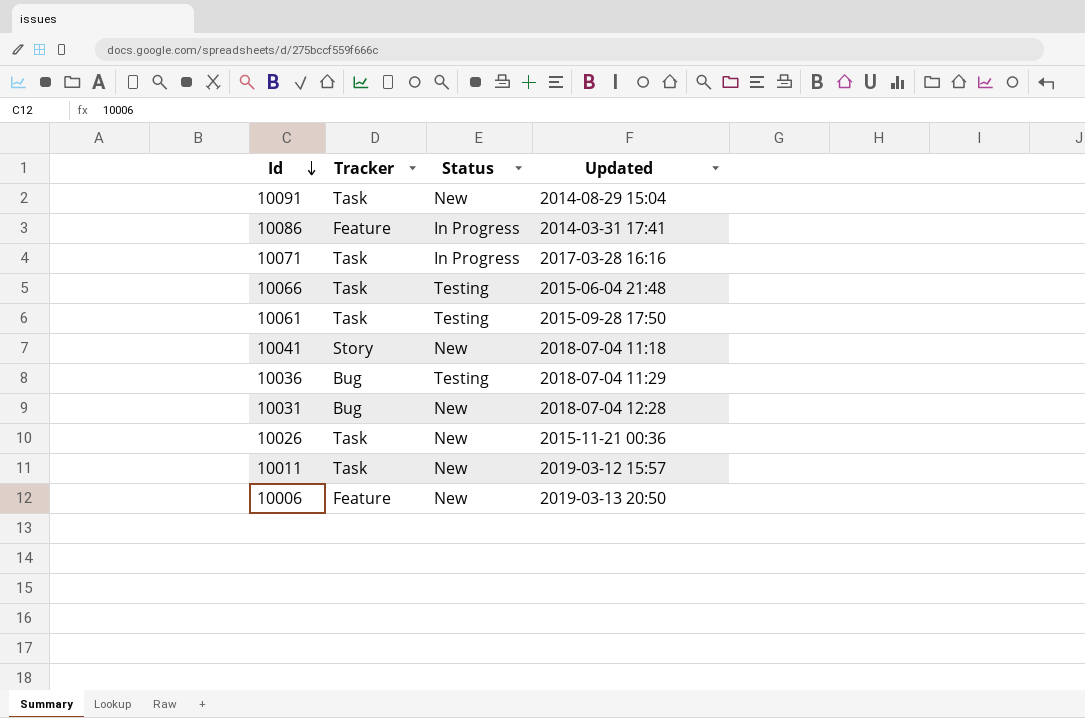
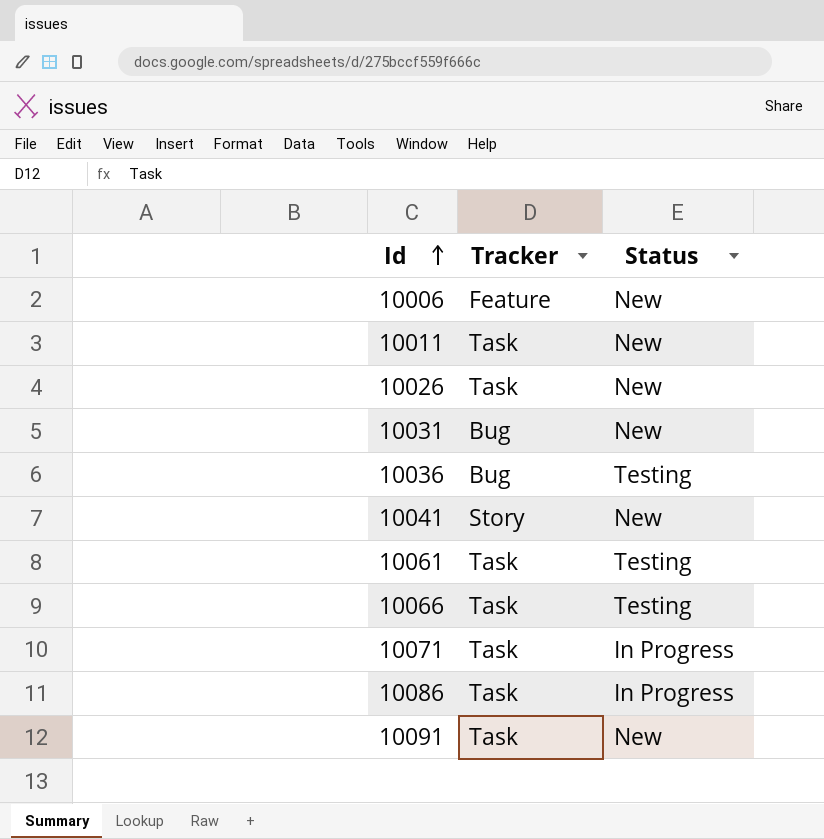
row order: Id descending -> Id ascending
column Updated | position: 4 -> none
10086 | Tracker: Feature -> Task

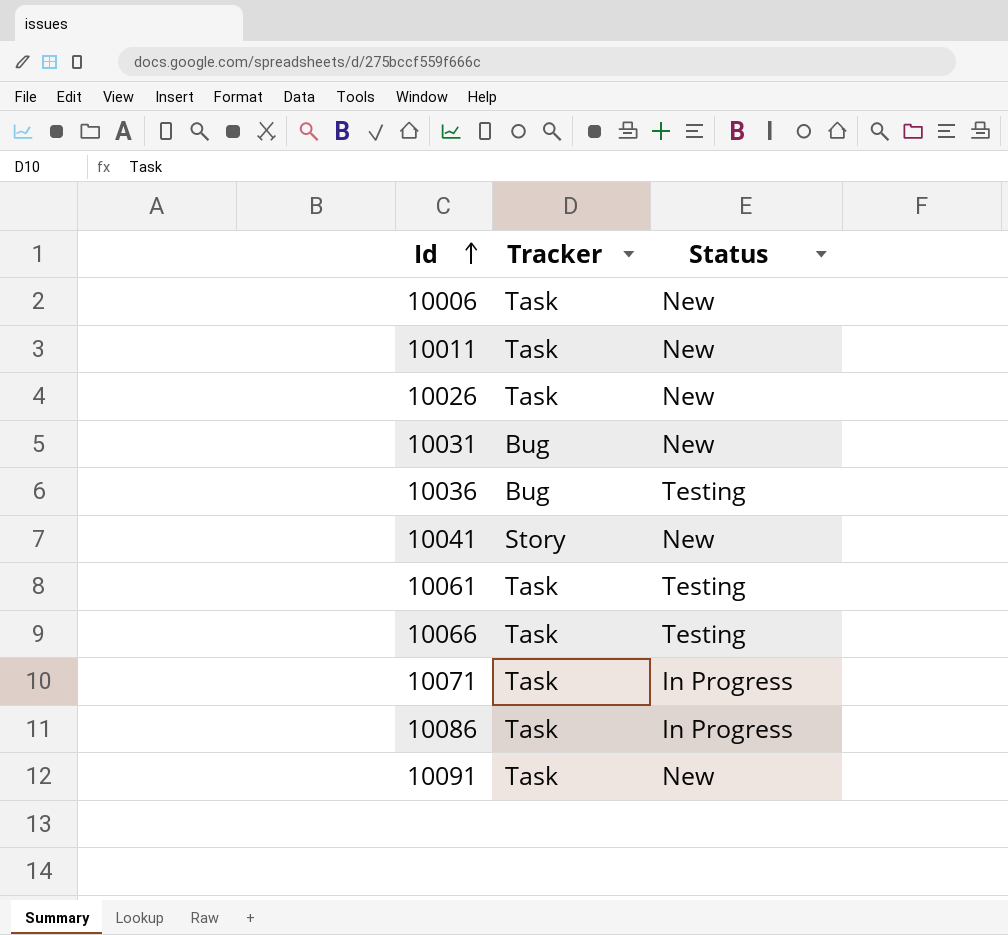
10006 | Tracker: Feature -> Task

